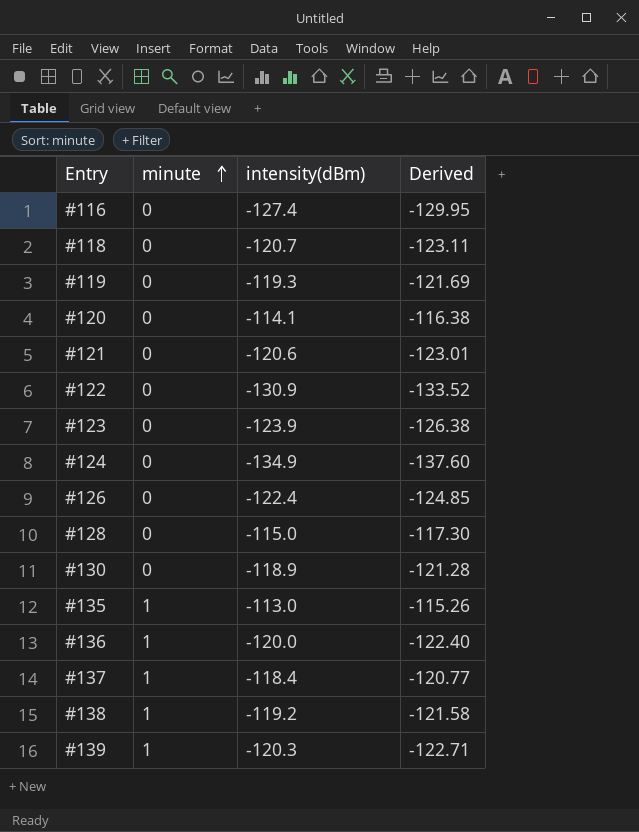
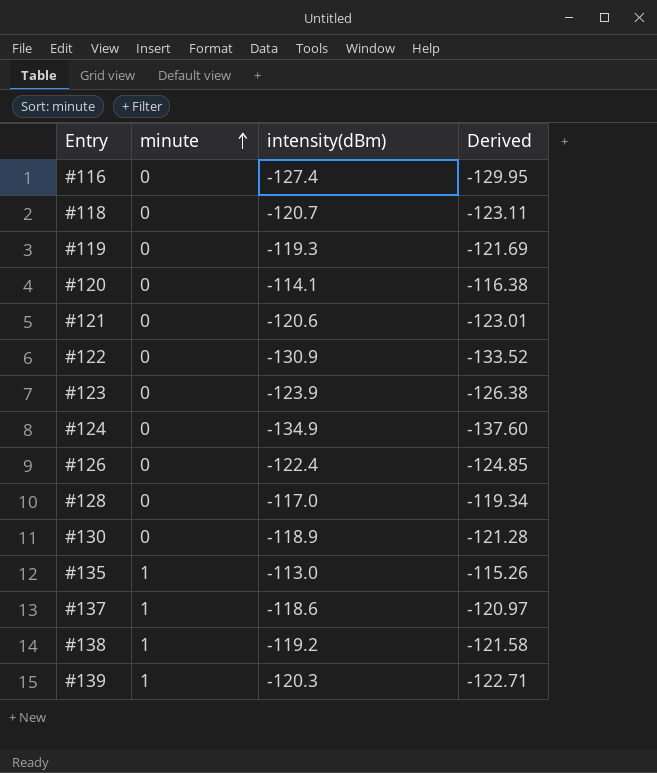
row #136: 1 | -120.0 | -122.40 -> none
#128 | intensity(dBm): -115.0 -> -117.0
#128 | Derived: -117.30 -> -119.34
#137 | intensity(dBm): -118.4 -> -118.6
#137 | Derived: -120.77 -> -120.97

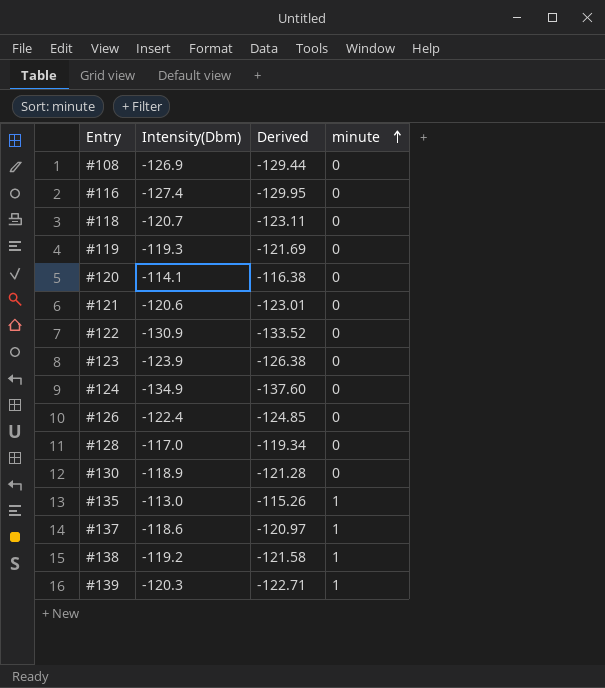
column name: intensity(dBm) -> Intensity(Dbm)
column minute | position: 2 -> 4
row #108: none -> -126.9 | -129.44 | 0

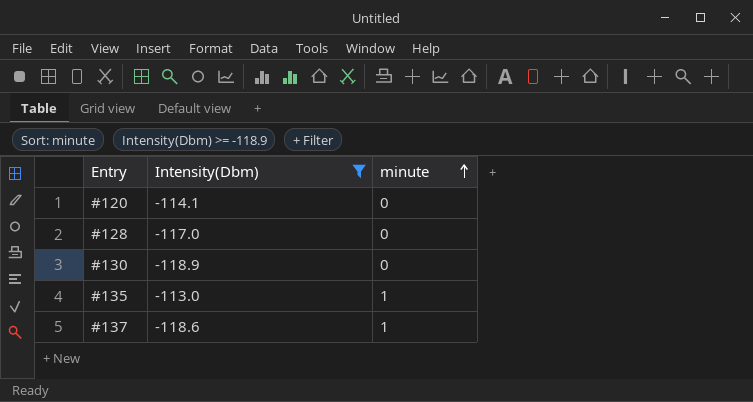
filter: none -> Intensity(Dbm) >= -118.9
column Derived | formula: [Intensity(Dbm)] * 1.02 -> none

